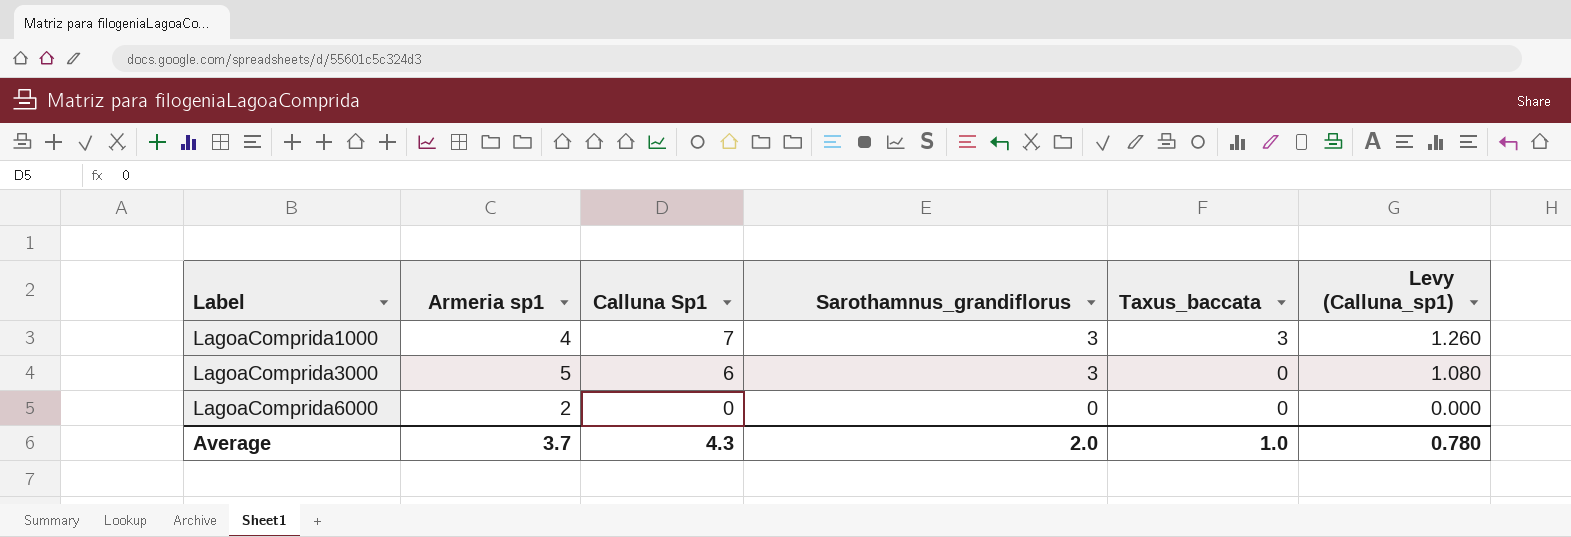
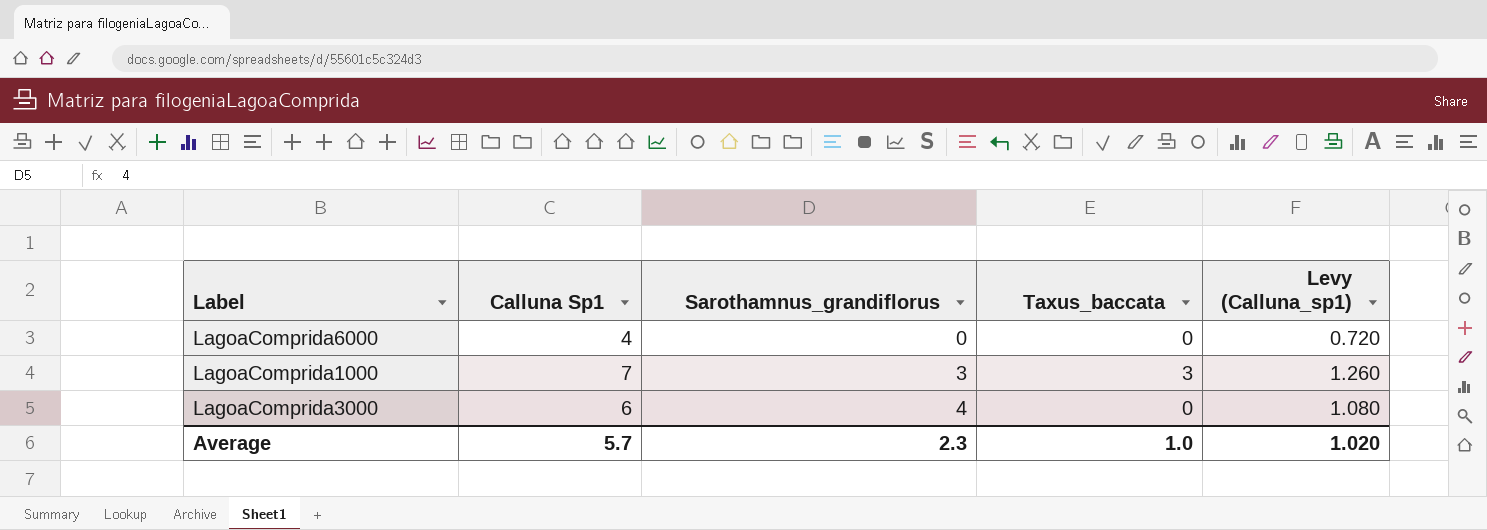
row order: Label ascending -> Sarothamnus_grandiflorus ascending
column Armeria sp1 | position: 2 -> none
LagoaComprida6000 | Calluna Sp1: 0 -> 4
LagoaComprida6000 | Levy (Calluna_sp1): 0.000 -> 0.720
LagoaComprida3000 | Sarothamnus_grandiflorus: 3 -> 4
Average | Calluna Sp1: 4.3 -> 5.7
Average | Sarothamnus_grandiflorus: 2.0 -> 2.3
Average | Levy (Calluna_sp1): 0.780 -> 1.020

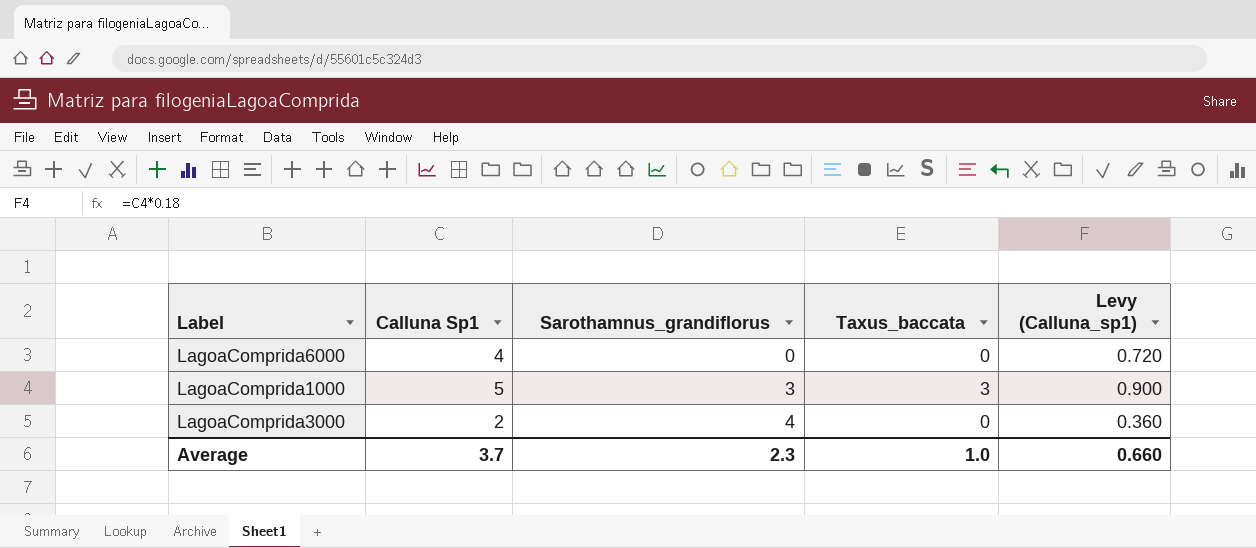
LagoaComprida1000 | Calluna Sp1: 7 -> 5
LagoaComprida1000 | Levy (Calluna_sp1): 1.260 -> 0.900
LagoaComprida3000 | Calluna Sp1: 6 -> 2
LagoaComprida3000 | Levy (Calluna_sp1): 1.080 -> 0.360
Average | Calluna Sp1: 5.7 -> 3.7
Average | Levy (Calluna_sp1): 1.020 -> 0.660

